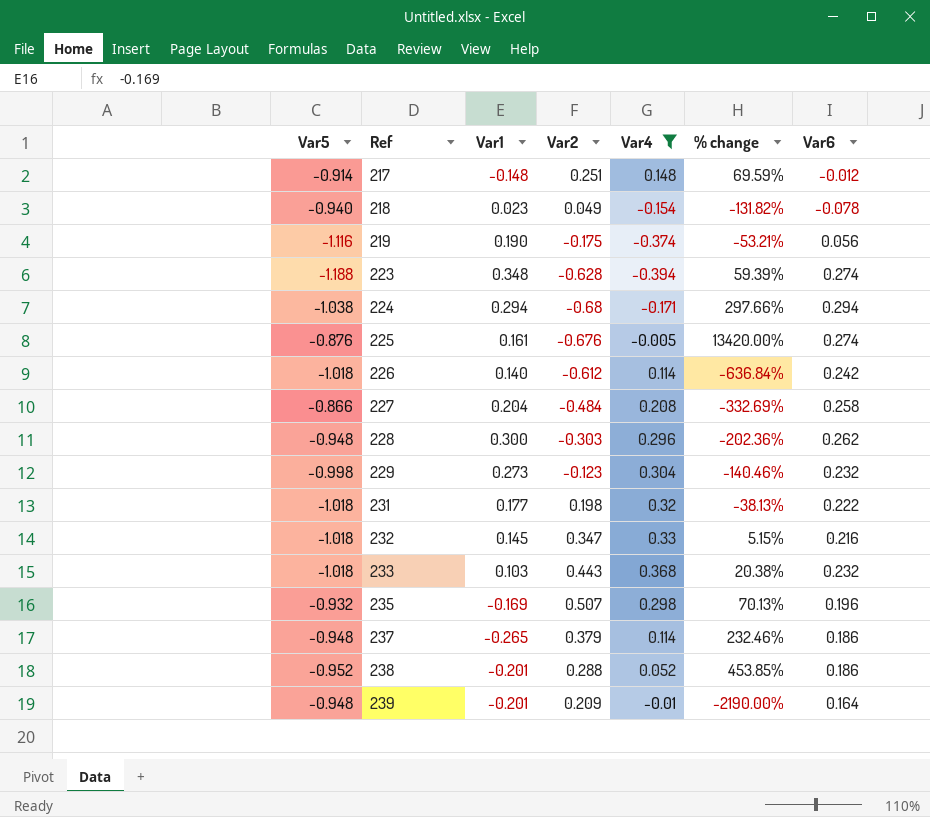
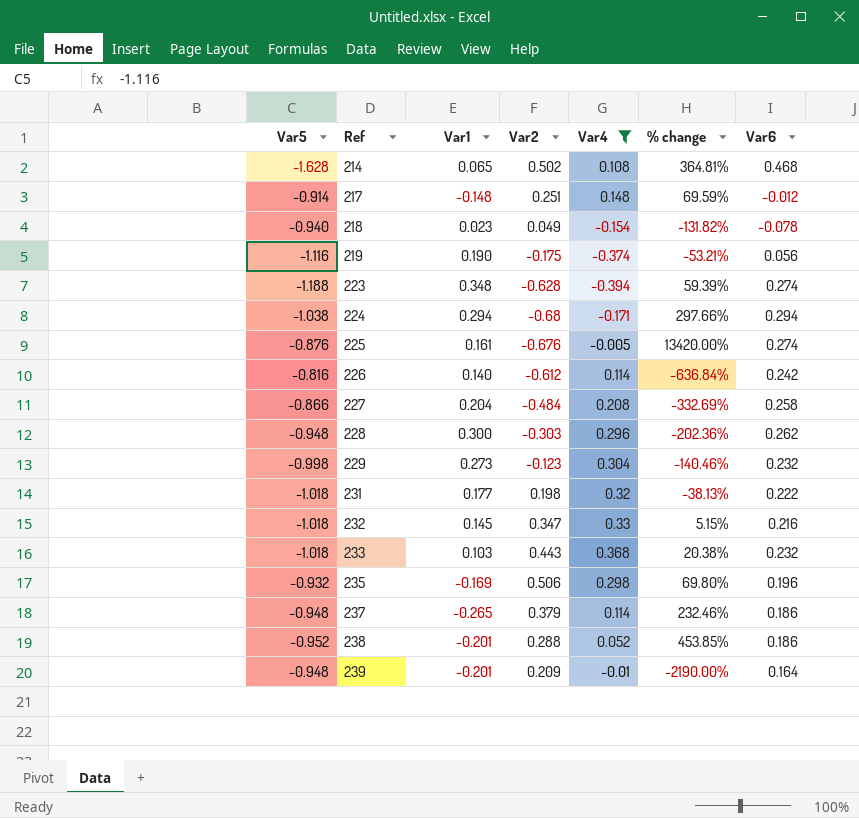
row 214: none -> -1.628 | 0.065 | 0.502 | 0.108 | 364.81% | 0.468
226 | Var5: -1.018 -> -0.816
235 | Var2: 0.507 -> 0.506
235 | % change: 70.13% -> 69.80%

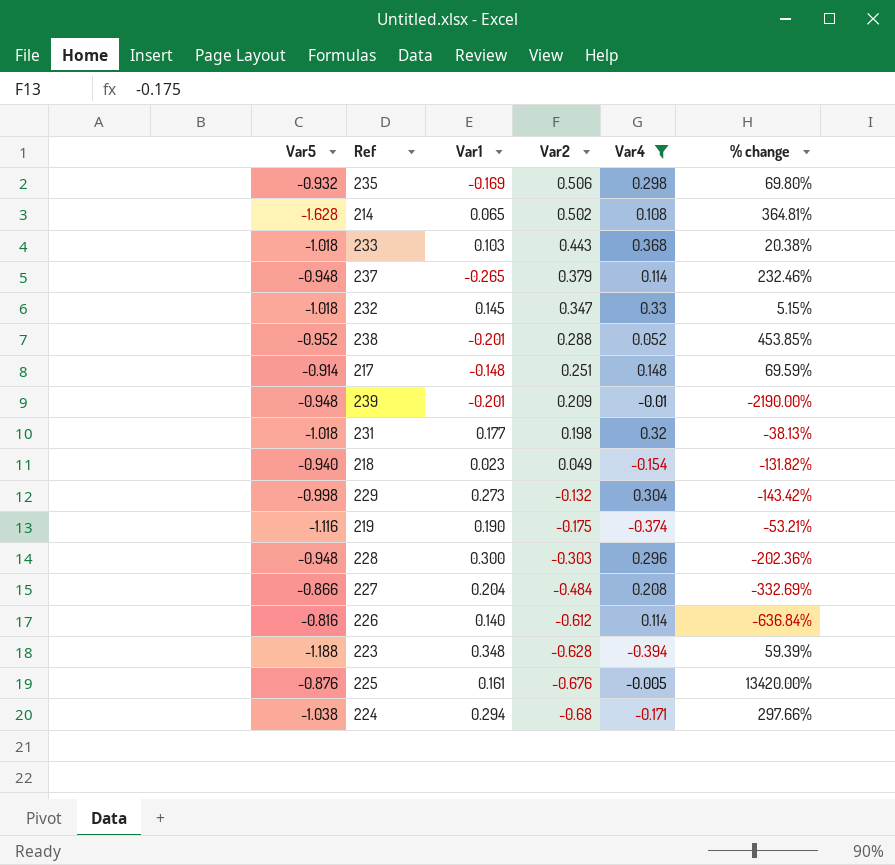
row order: Ref ascending -> Var2 descending
column Var6 | position: 7 -> none
229 | Var2: -0.123 -> -0.132
229 | % change: -140.46% -> -143.42%

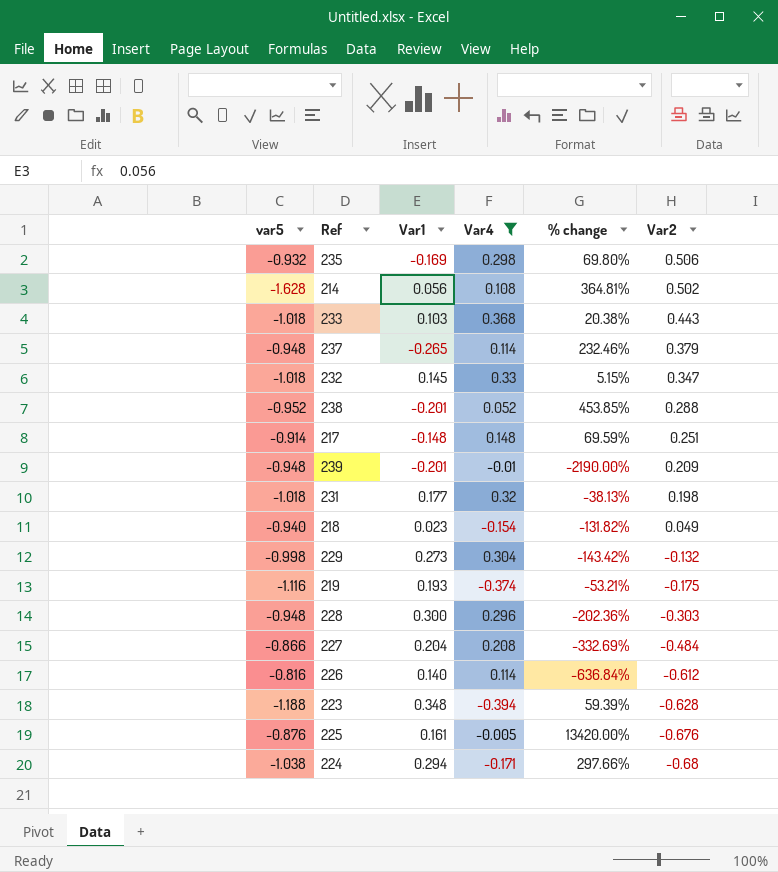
column name: Var5 -> var5
column Var2 | position: 4 -> 6
214 | Var1: 0.065 -> 0.056
219 | Var1: 0.190 -> 0.193

